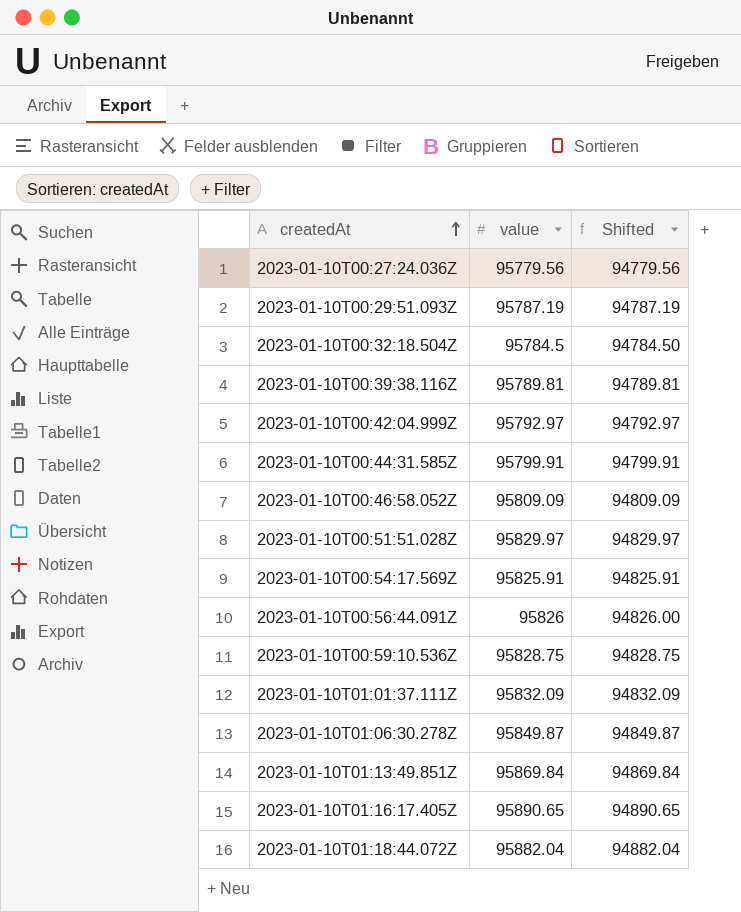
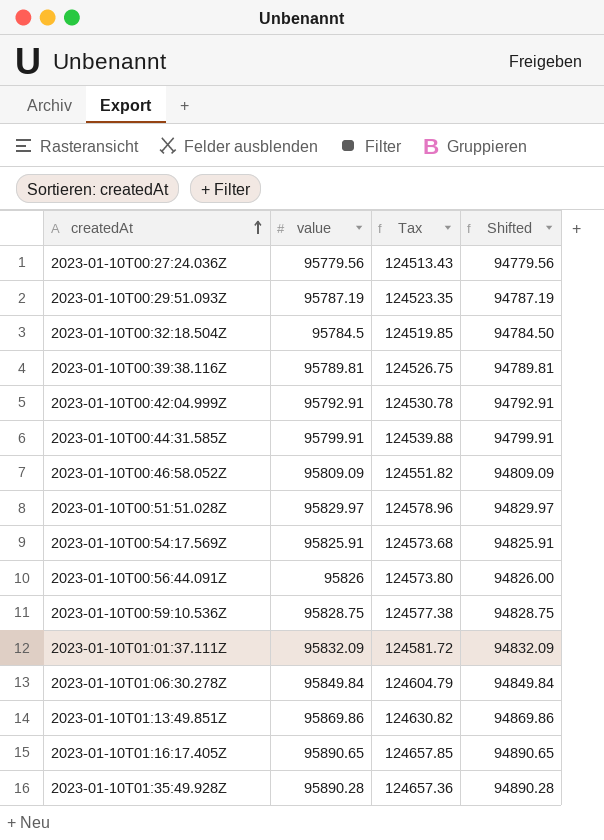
column Tax | formula: none -> [value] * 1.3
row 2023-01-10T01:18:44.072Z: 95882.04 | 94882.04 -> none
2023-01-10T00:42:04.999Z | value: 95792.97 -> 95792.91
2023-01-10T00:42:04.999Z | Shifted: 94792.97 -> 94792.91
2023-01-10T01:06:30.278Z | value: 95849.87 -> 95849.84
2023-01-10T01:06:30.278Z | Shifted: 94849.87 -> 94849.84
2023-01-10T01:13:49.851Z | value: 95869.84 -> 95869.86
2023-01-10T01:13:49.851Z | Shifted: 94869.84 -> 94869.86
row 2023-01-10T01:35:49.928Z: none -> 95890.28 | 124657.36 | 94890.28

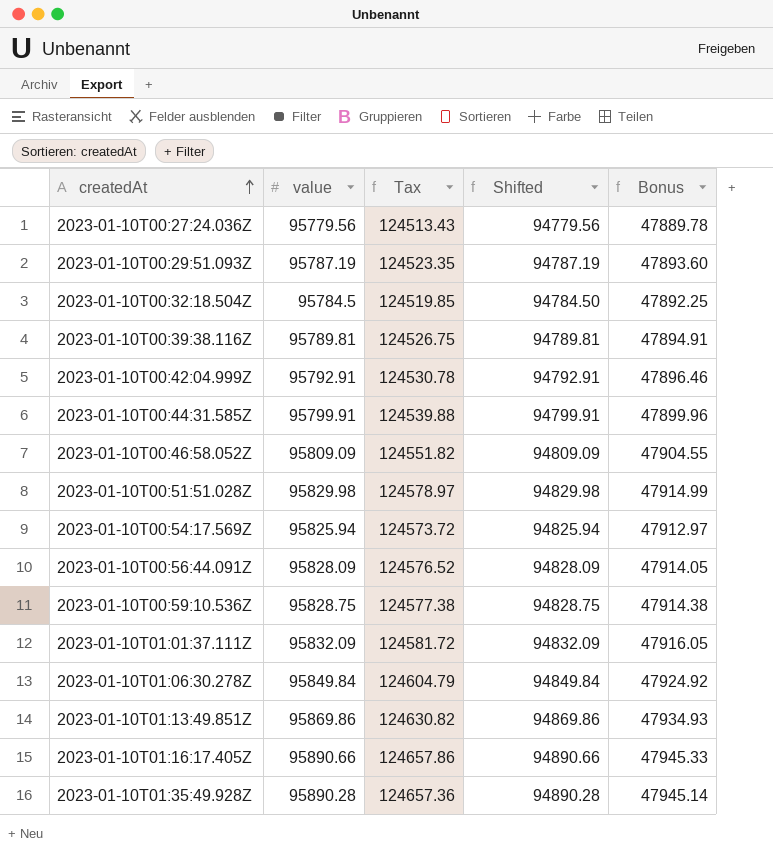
column Bonus | formula: none -> [value] * 0.5
2023-01-10T00:51:51.028Z | value: 95829.97 -> 95829.98
2023-01-10T00:51:51.028Z | Tax: 124578.96 -> 124578.97
2023-01-10T00:51:51.028Z | Shifted: 94829.97 -> 94829.98
2023-01-10T00:54:17.569Z | value: 95825.91 -> 95825.94
2023-01-10T00:54:17.569Z | Tax: 124573.68 -> 124573.72
2023-01-10T00:54:17.569Z | Shifted: 94825.91 -> 94825.94
2023-01-10T00:56:44.091Z | value: 95826 -> 95828.09
2023-01-10T00:56:44.091Z | Tax: 124573.80 -> 124576.52
2023-01-10T00:56:44.091Z | Shifted: 94826.00 -> 94828.09
2023-01-10T01:16:17.405Z | value: 95890.65 -> 95890.66
2023-01-10T01:16:17.405Z | Tax: 124657.85 -> 124657.86
2023-01-10T01:16:17.405Z | Shifted: 94890.65 -> 94890.66

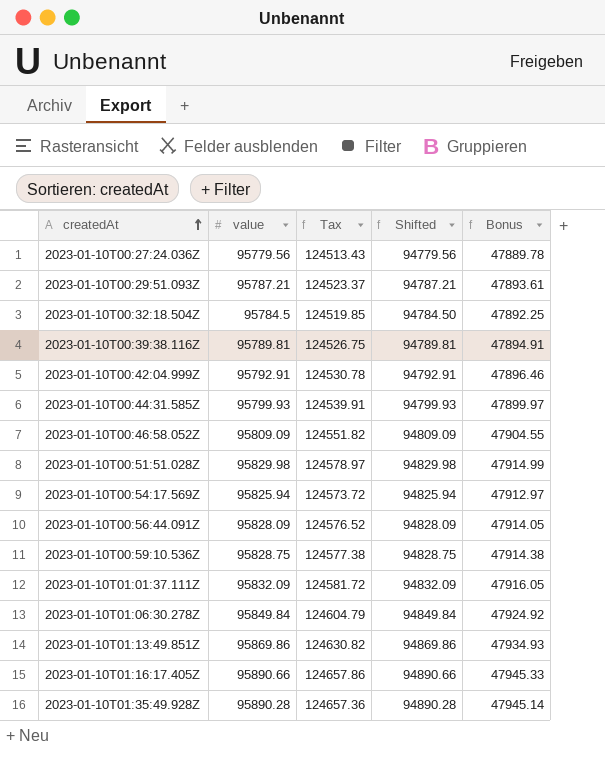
2023-01-10T00:29:51.093Z | value: 95787.19 -> 95787.21
2023-01-10T00:29:51.093Z | Tax: 124523.35 -> 124523.37
2023-01-10T00:29:51.093Z | Shifted: 94787.19 -> 94787.21
2023-01-10T00:29:51.093Z | Bonus: 47893.60 -> 47893.61
2023-01-10T00:44:31.585Z | value: 95799.91 -> 95799.93
2023-01-10T00:44:31.585Z | Tax: 124539.88 -> 124539.91
2023-01-10T00:44:31.585Z | Shifted: 94799.91 -> 94799.93
2023-01-10T00:44:31.585Z | Bonus: 47899.96 -> 47899.97

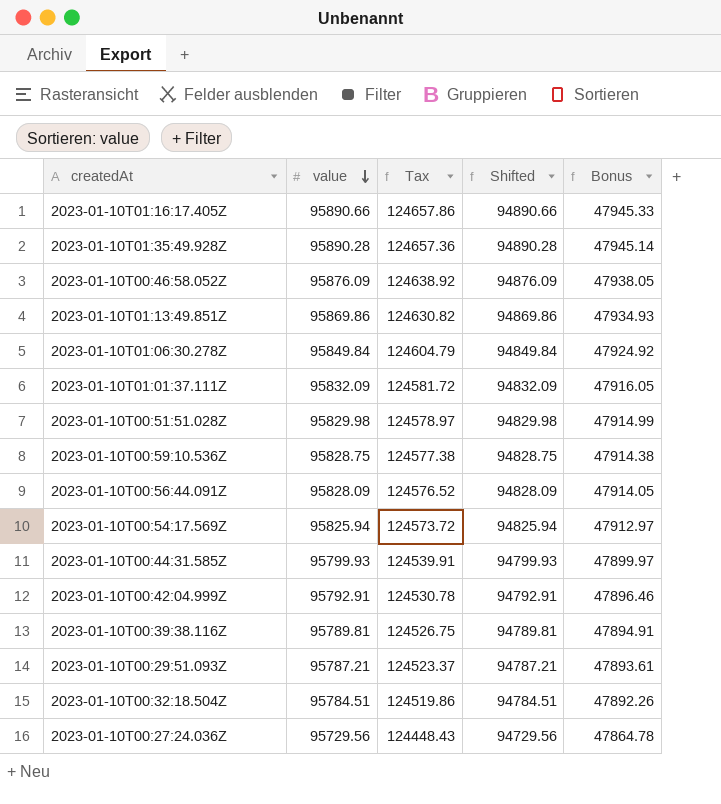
row order: createdAt ascending -> value descending
2023-01-10T00:46:58.052Z | value: 95809.09 -> 95876.09
2023-01-10T00:46:58.052Z | Tax: 124551.82 -> 124638.92
2023-01-10T00:46:58.052Z | Shifted: 94809.09 -> 94876.09
2023-01-10T00:46:58.052Z | Bonus: 47904.55 -> 47938.05
2023-01-10T00:32:18.504Z | value: 95784.5 -> 95784.51
2023-01-10T00:32:18.504Z | Tax: 124519.85 -> 124519.86
2023-01-10T00:32:18.504Z | Shifted: 94784.50 -> 94784.51
2023-01-10T00:32:18.504Z | Bonus: 47892.25 -> 47892.26
2023-01-10T00:27:24.036Z | value: 95779.56 -> 95729.56
2023-01-10T00:27:24.036Z | Tax: 124513.43 -> 124448.43
2023-01-10T00:27:24.036Z | Shifted: 94779.56 -> 94729.56
2023-01-10T00:27:24.036Z | Bonus: 47889.78 -> 47864.78

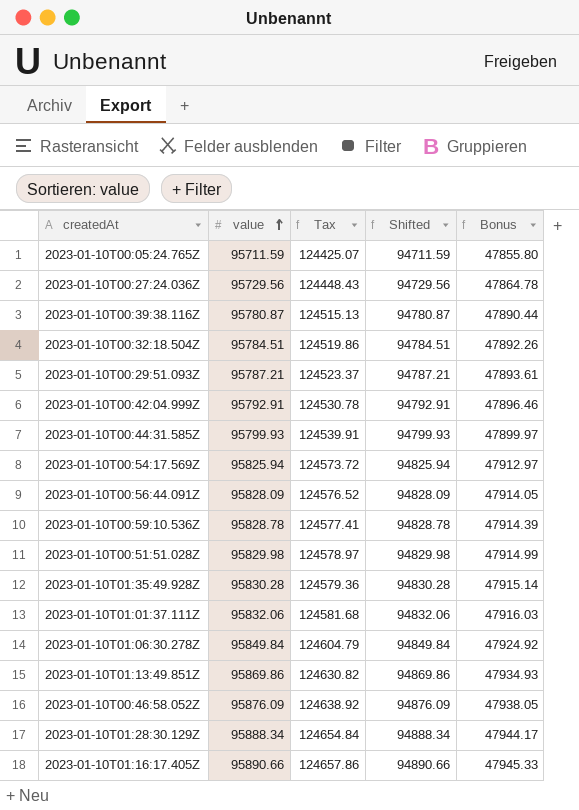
row order: value descending -> value ascending
row 2023-01-10T00:05:24.765Z: none -> 95711.59 | 124425.07 | 94711.59 | 47855.80
2023-01-10T00:39:38.116Z | value: 95789.81 -> 95780.87
2023-01-10T00:39:38.116Z | Tax: 124526.75 -> 124515.13
2023-01-10T00:39:38.116Z | Shifted: 94789.81 -> 94780.87
2023-01-10T00:39:38.116Z | Bonus: 47894.91 -> 47890.44
2023-01-10T00:59:10.536Z | value: 95828.75 -> 95828.78
2023-01-10T00:59:10.536Z | Tax: 124577.38 -> 124577.41
2023-01-10T00:59:10.536Z | Shifted: 94828.75 -> 94828.78
2023-01-10T00:59:10.536Z | Bonus: 47914.38 -> 47914.39
2023-01-10T01:35:49.928Z | value: 95890.28 -> 95830.28
2023-01-10T01:35:49.928Z | Tax: 124657.36 -> 124579.36
2023-01-10T01:35:49.928Z | Shifted: 94890.28 -> 94830.28
2023-01-10T01:35:49.928Z | Bonus: 47945.14 -> 47915.14
2023-01-10T01:01:37.111Z | value: 95832.09 -> 95832.06
2023-01-10T01:01:37.111Z | Tax: 124581.72 -> 124581.68
2023-01-10T01:01:37.111Z | Shifted: 94832.09 -> 94832.06
2023-01-10T01:01:37.111Z | Bonus: 47916.05 -> 47916.03
row 2023-01-10T01:28:30.129Z: none -> 95888.34 | 124654.84 | 94888.34 | 47944.17

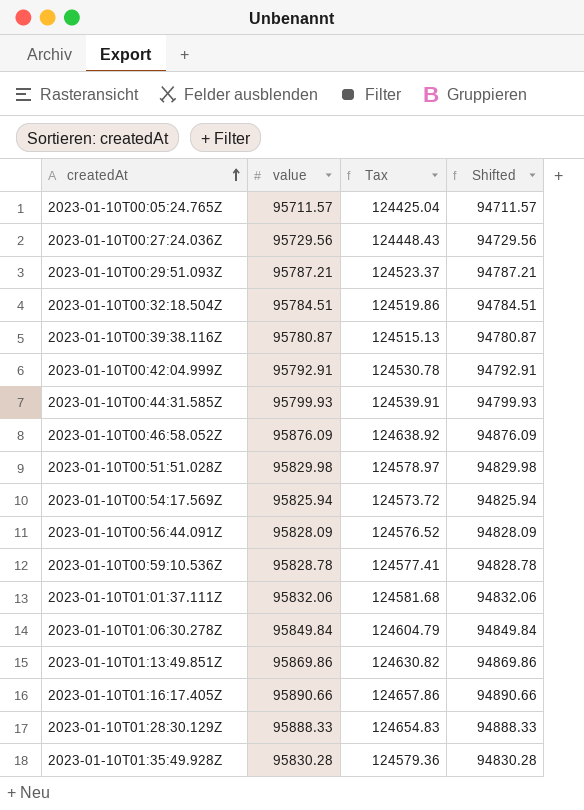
row order: value ascending -> createdAt ascending
column Bonus | formula: [value] * 0.5 -> none
2023-01-10T00:05:24.765Z | value: 95711.59 -> 95711.57
2023-01-10T00:05:24.765Z | Tax: 124425.07 -> 124425.04
2023-01-10T00:05:24.765Z | Shifted: 94711.59 -> 94711.57
2023-01-10T01:28:30.129Z | value: 95888.34 -> 95888.33
2023-01-10T01:28:30.129Z | Tax: 124654.84 -> 124654.83
2023-01-10T01:28:30.129Z | Shifted: 94888.34 -> 94888.33

